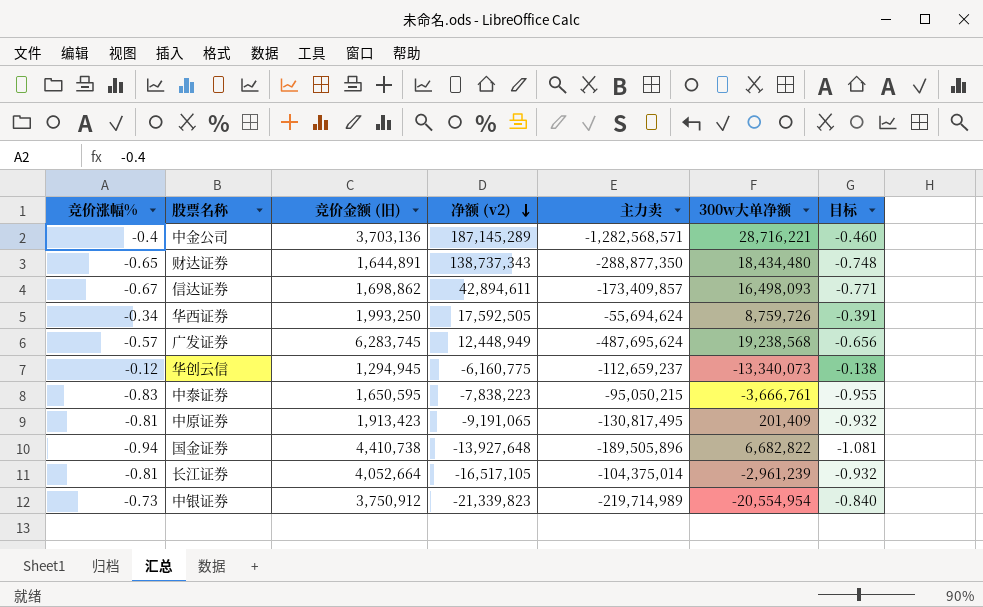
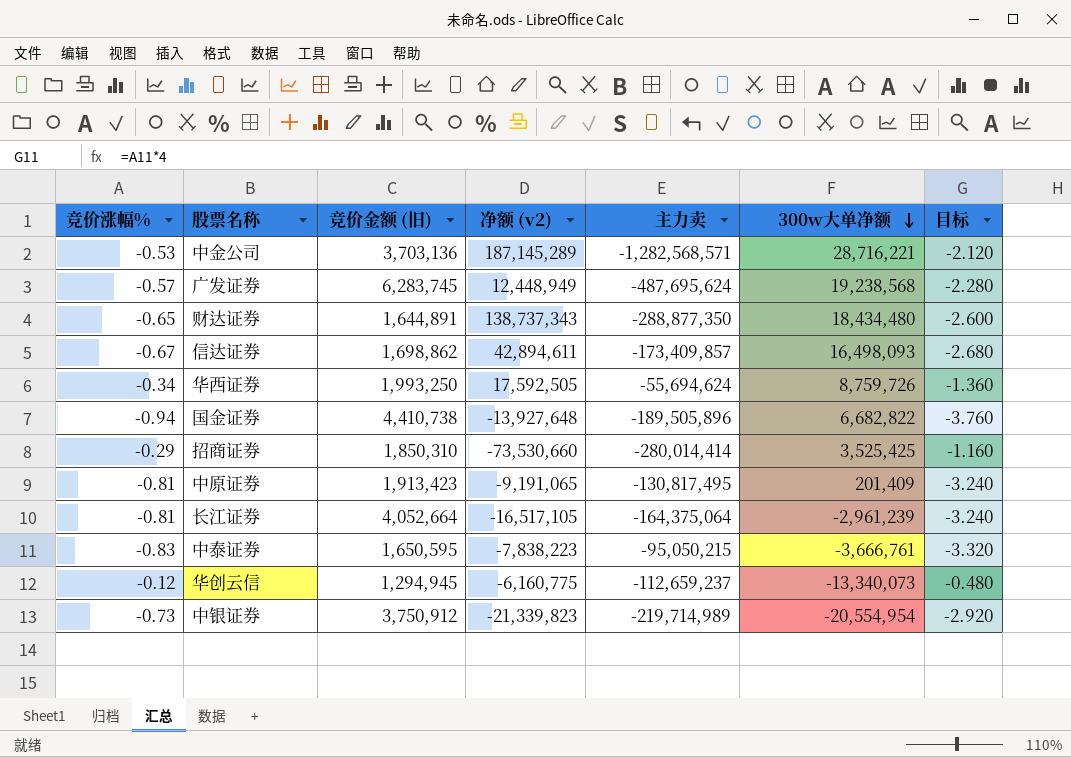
row order: 净额 (v2) descending -> 300w大单净额 descending
column 目标 | formula: [竞价涨幅%] * 1.15 -> [竞价涨幅%] * 4
中金公司 | 竞价涨幅%: -0.4 -> -0.53
row 招商证券: none -> -0.29 | 1,850,310 | -73,530,660 | -280,014,414 | 3,525,425 | -1.160
长江证券 | 主力卖: -104,375,014 -> -164,375,064

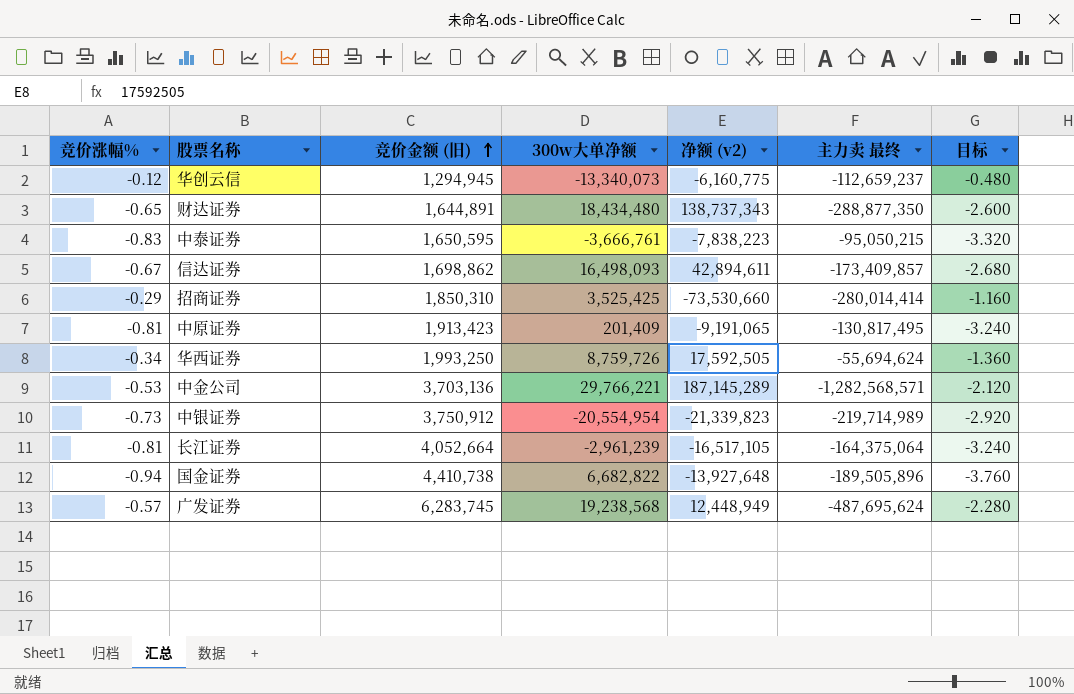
row order: 300w大单净额 descending -> 竞价金额 (旧) ascending
column 300w大单净额 | position: 6 -> 4
column name: 主力卖 -> 主力卖 最终
中金公司 | 300w大单净额: 28,716,221 -> 29,766,221

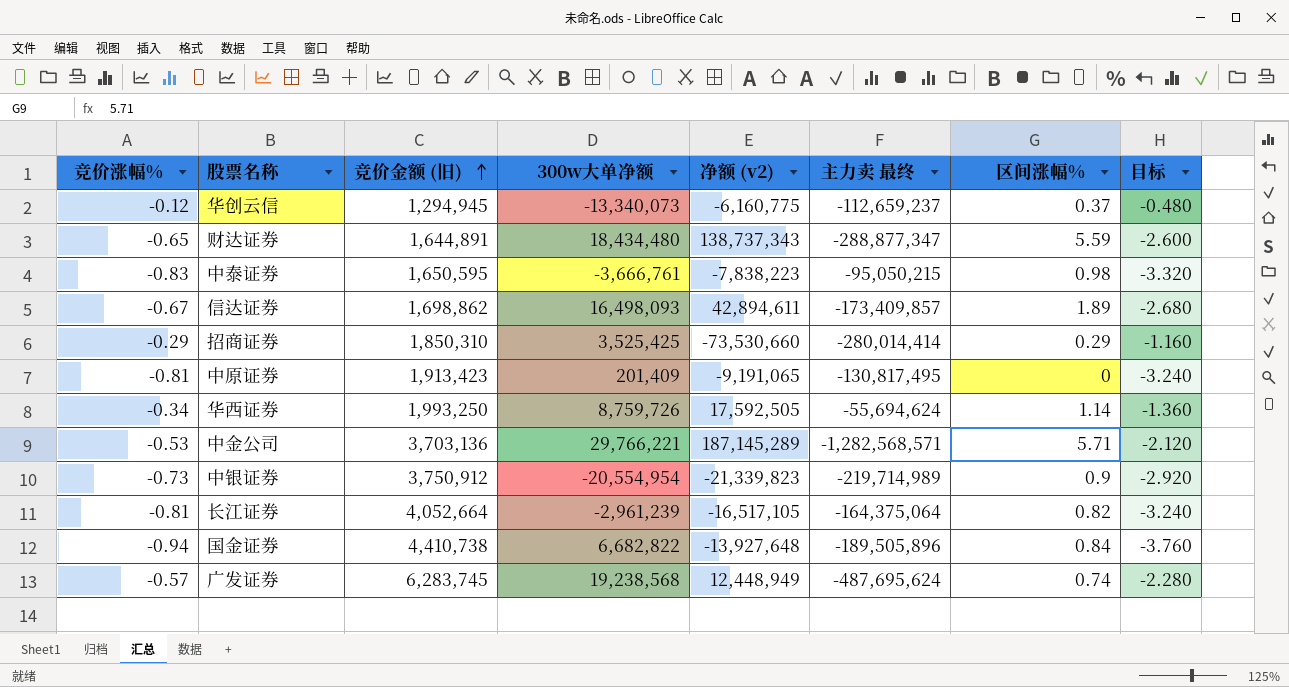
column 区间涨幅% | position: none -> 7
财达证券 | 主力卖 最终: -288,877,350 -> -288,877,347

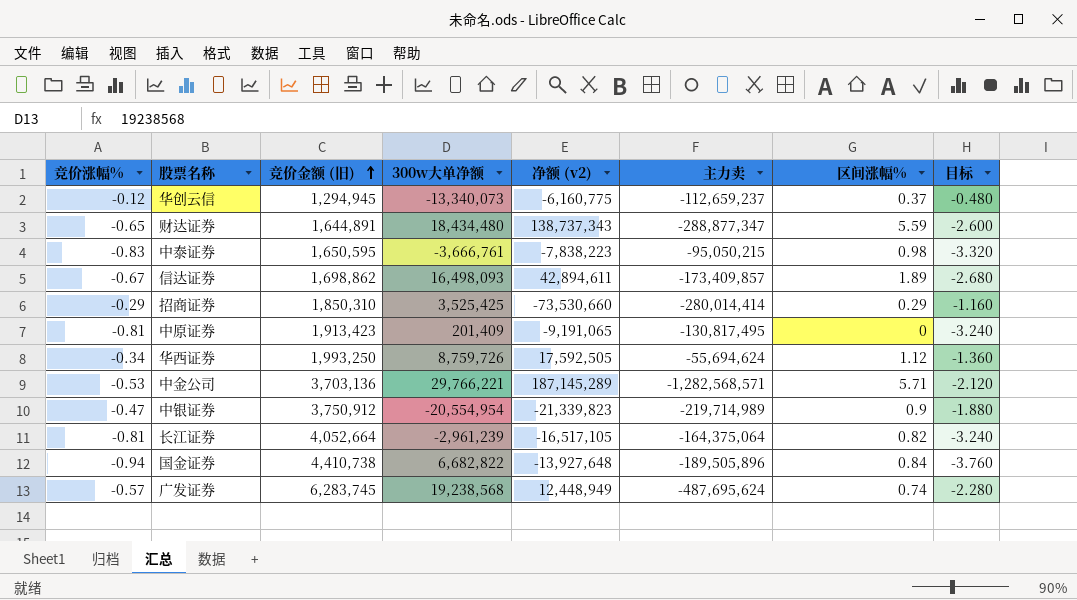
column name: 主力卖 最终 -> 主力卖
华西证券 | 区间涨幅%: 1.14 -> 1.12
中银证券 | 竞价涨幅%: -0.73 -> -0.47
中银证券 | 目标: -2.920 -> -1.880

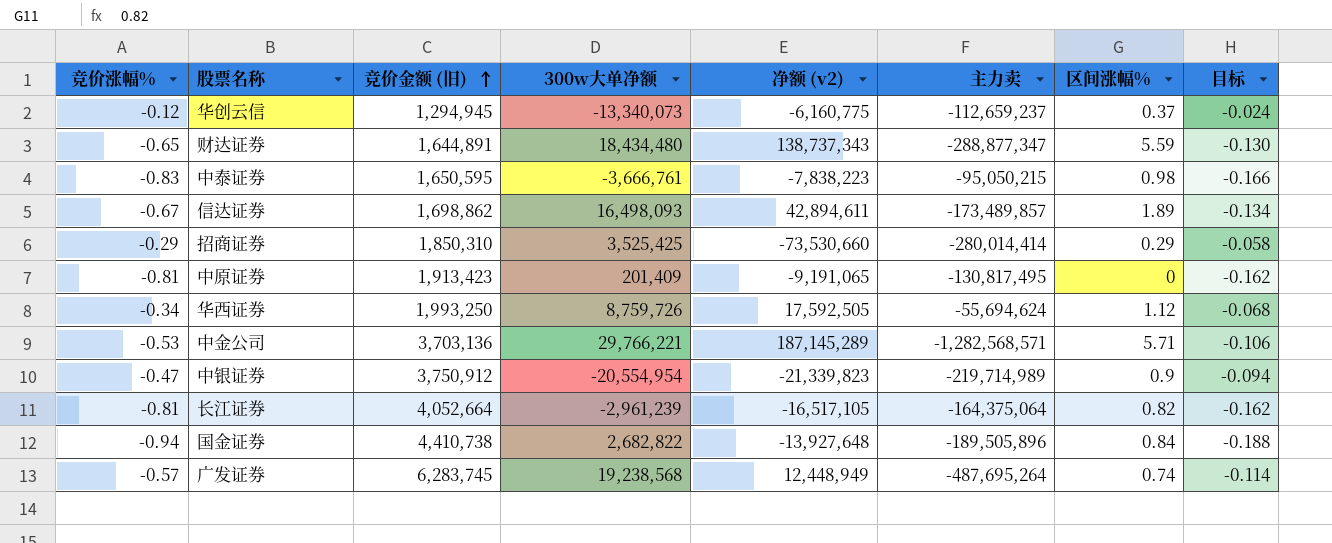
column 目标 | formula: [竞价涨幅%] * 4 -> [竞价涨幅%] * 0.2
信达证券 | 主力卖: -173,409,857 -> -173,489,857
国金证券 | 300w大单净额: 6,682,822 -> 2,682,822
广发证券 | 主力卖: -487,695,624 -> -487,695,264

